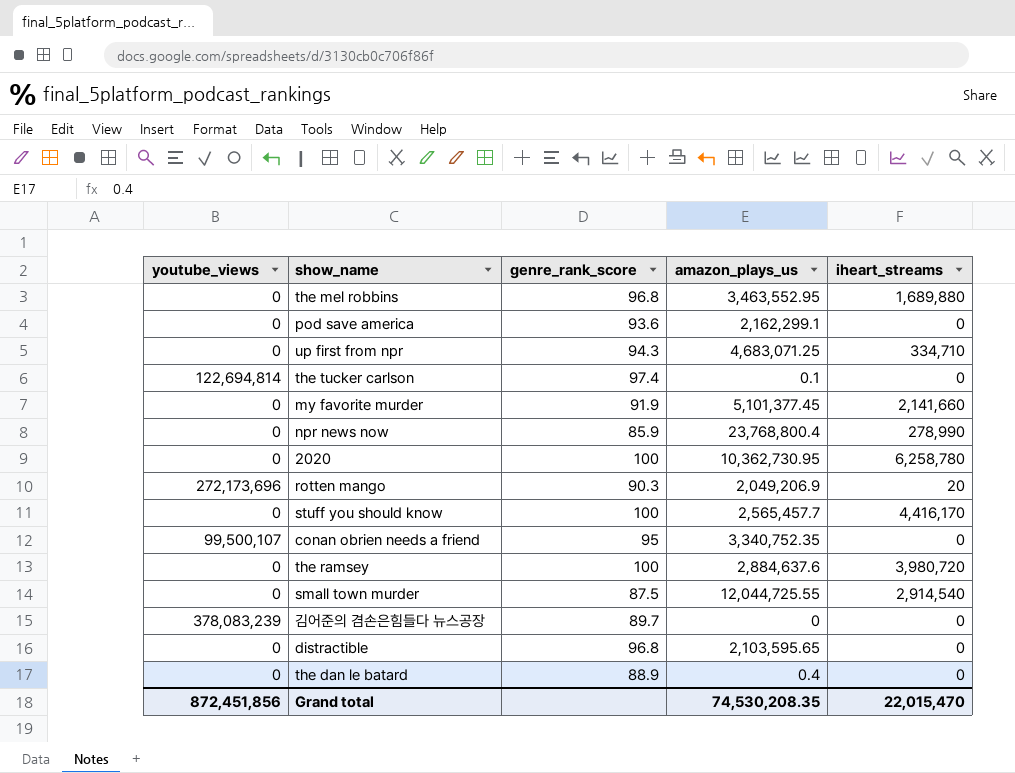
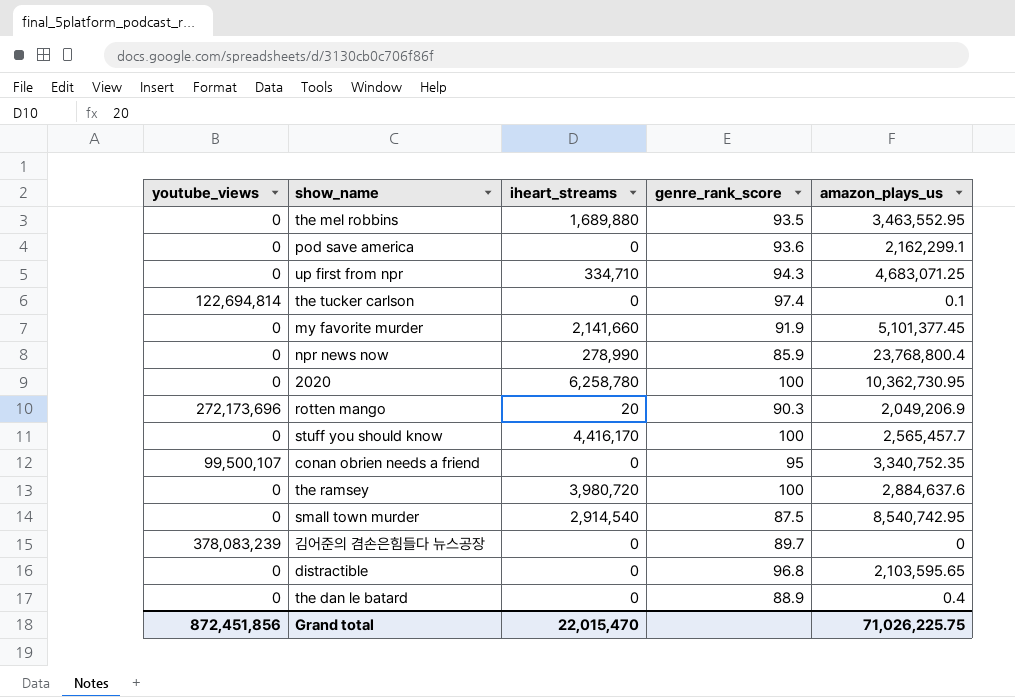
column iheart_streams | position: 5 -> 3
the mel robbins | genre_rank_score: 96.8 -> 93.5
small town murder | amazon_plays_us: 12,044,725.55 -> 8,540,742.95
Grand total | amazon_plays_us: 74,530,208.35 -> 71,026,225.75

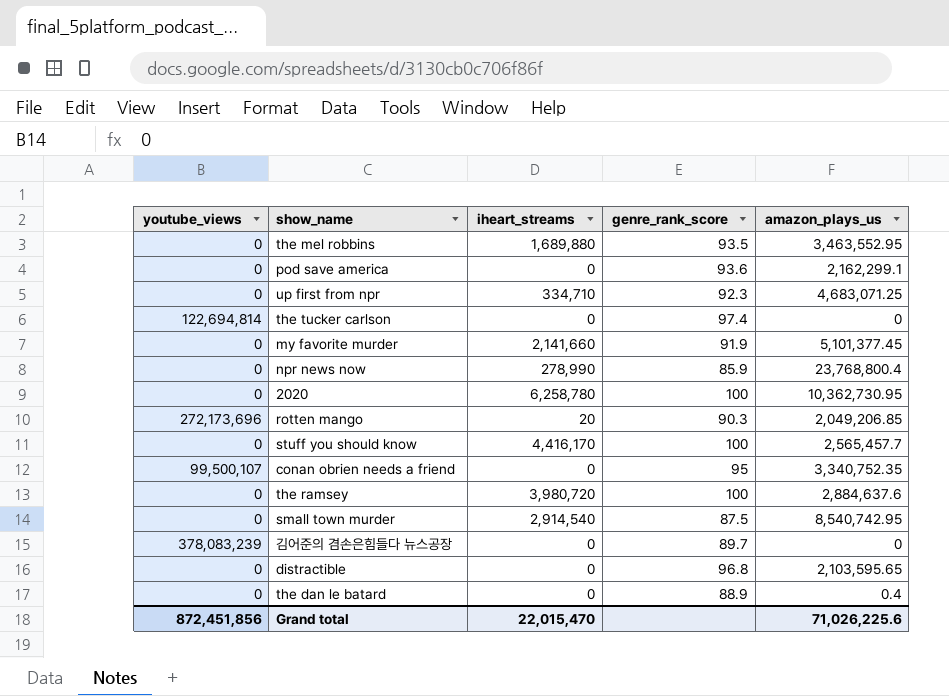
up first from npr | genre_rank_score: 94.3 -> 92.3
the tucker carlson | amazon_plays_us: 0.1 -> 0
rotten mango | amazon_plays_us: 2,049,206.9 -> 2,049,206.85
Grand total | amazon_plays_us: 71,026,225.75 -> 71,026,225.6

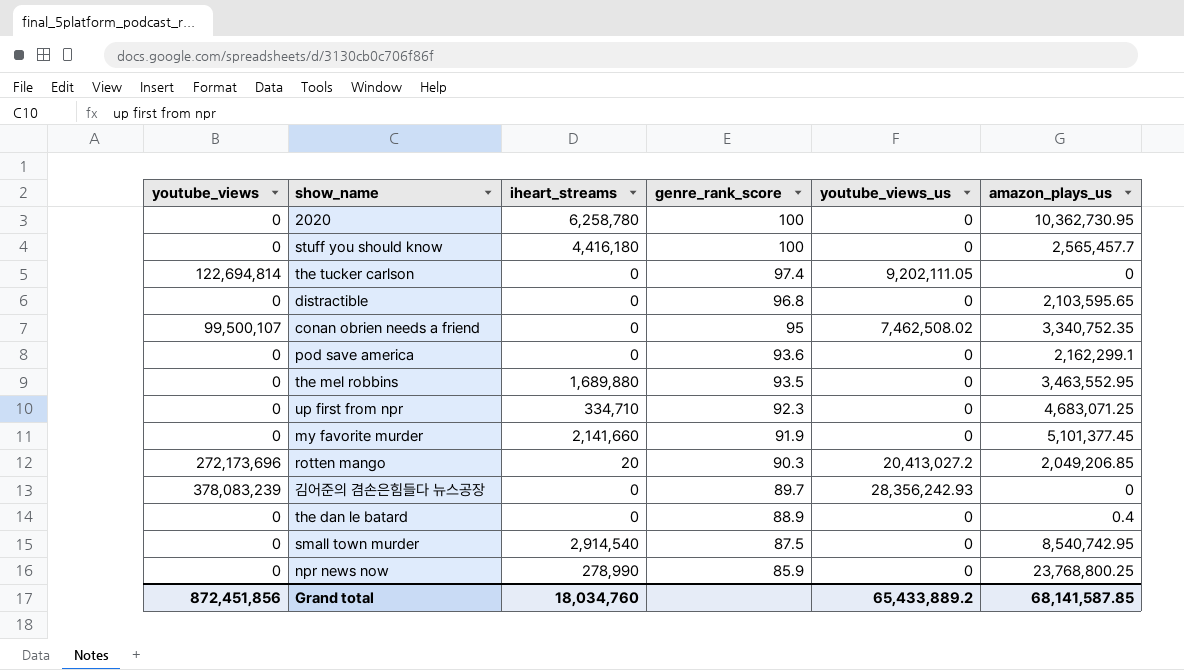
row order: none -> genre_rank_score descending
column youtube_views_us | position: none -> 5
row the ramsey: 0 | 3,980,720 | 100 | 2,884,637.6 -> none
stuff you should know | iheart_streams: 4,416,170 -> 4,416,180
npr news now | amazon_plays_us: 23,768,800.4 -> 23,768,800.25
Grand total | iheart_streams: 22,015,470 -> 18,034,760
Grand total | amazon_plays_us: 71,026,225.6 -> 68,141,587.85

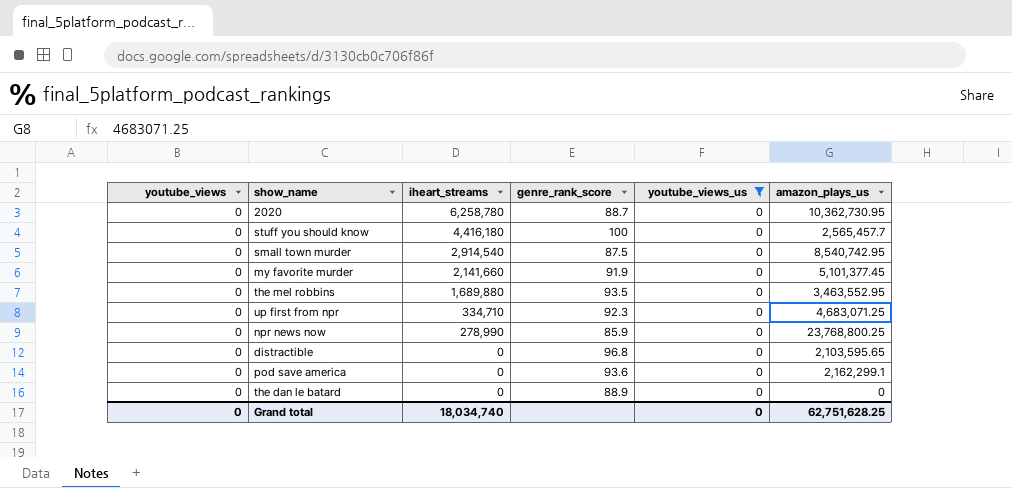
filter: none -> youtube_views_us = 0
row order: genre_rank_score descending -> iheart_streams descending
2020 | genre_rank_score: 100 -> 88.7
the dan le batard | amazon_plays_us: 0.4 -> 0
Grand total | youtube_views: 872,451,856 -> 0
Grand total | iheart_streams: 18,034,760 -> 18,034,740
Grand total | youtube_views_us: 65,433,889.2 -> 0
Grand total | amazon_plays_us: 68,141,587.85 -> 62,751,628.25

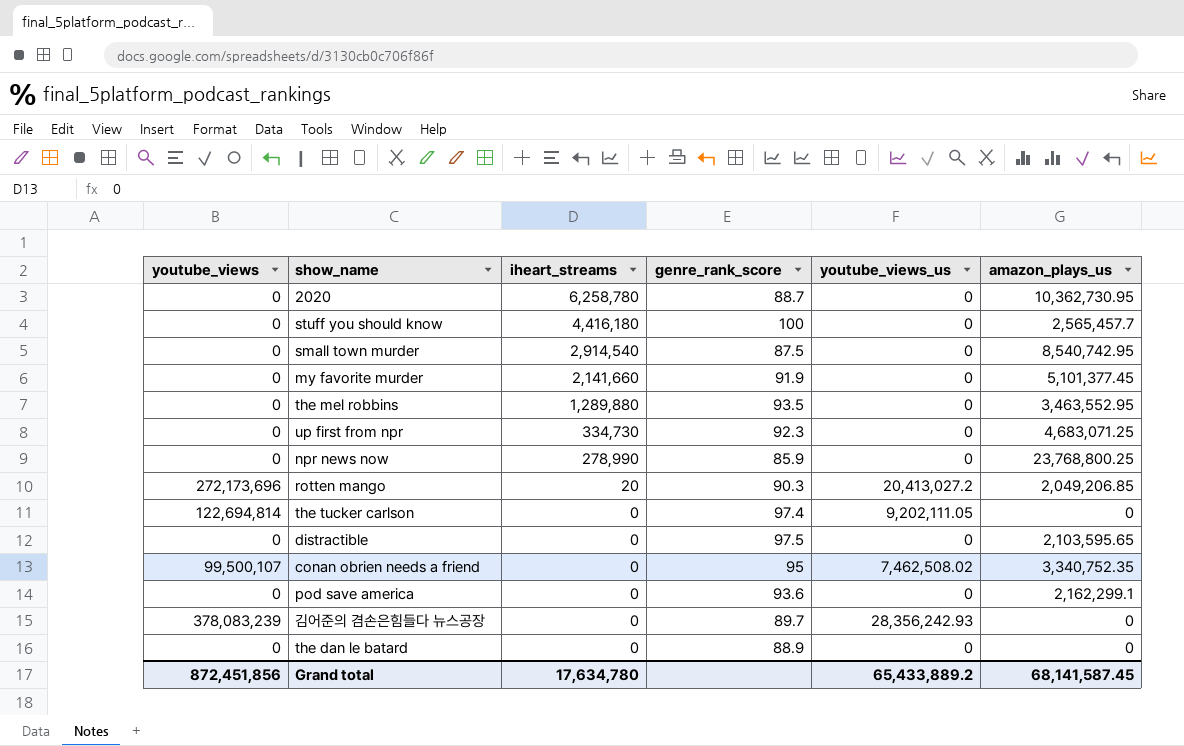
filter: youtube_views_us = 0 -> none
the mel robbins | iheart_streams: 1,689,880 -> 1,289,880
up first from npr | iheart_streams: 334,710 -> 334,730
distractible | genre_rank_score: 96.8 -> 97.5
Grand total | youtube_views: 0 -> 872,451,856
Grand total | iheart_streams: 18,034,740 -> 17,634,780
Grand total | youtube_views_us: 0 -> 65,433,889.2
Grand total | amazon_plays_us: 62,751,628.25 -> 68,141,587.45

